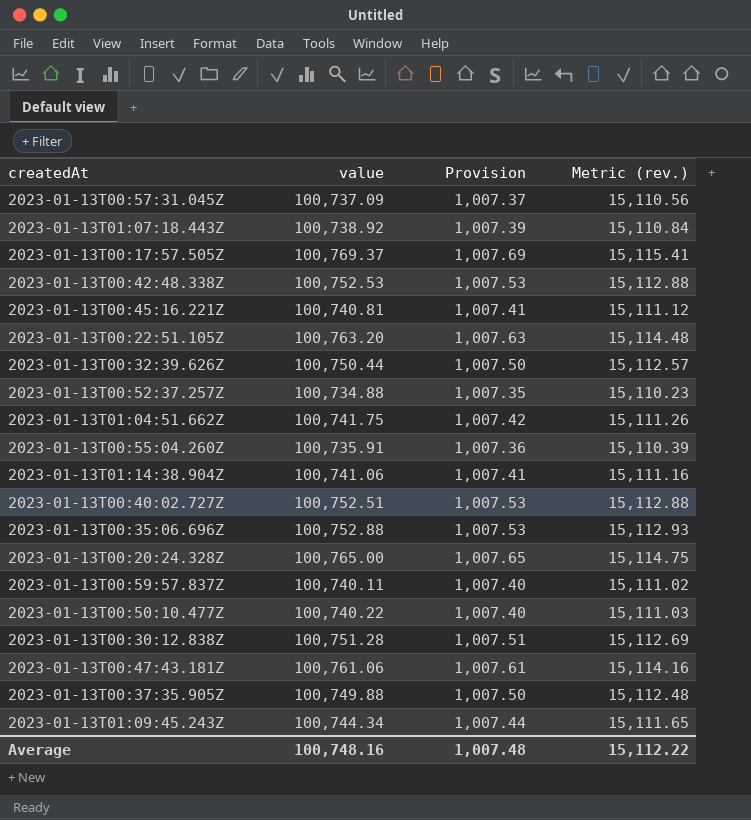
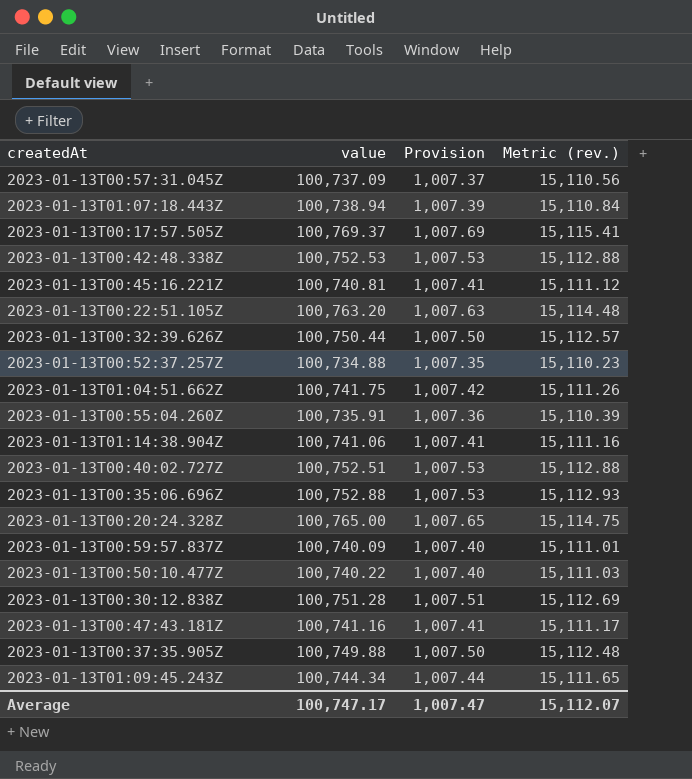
2023-01-13T01:07:18.443Z | value: 100,738.92 -> 100,738.94
2023-01-13T00:59:57.837Z | value: 100,740.11 -> 100,740.09
2023-01-13T00:59:57.837Z | Metric (rev.): 15,111.02 -> 15,111.01
2023-01-13T00:47:43.181Z | value: 100,761.06 -> 100,741.16
2023-01-13T00:47:43.181Z | Provision: 1,007.61 -> 1,007.41
2023-01-13T00:47:43.181Z | Metric (rev.): 15,114.16 -> 15,111.17
Average | value: 100,748.16 -> 100,747.17
Average | Provision: 1,007.48 -> 1,007.47
Average | Metric (rev.): 15,112.22 -> 15,112.07

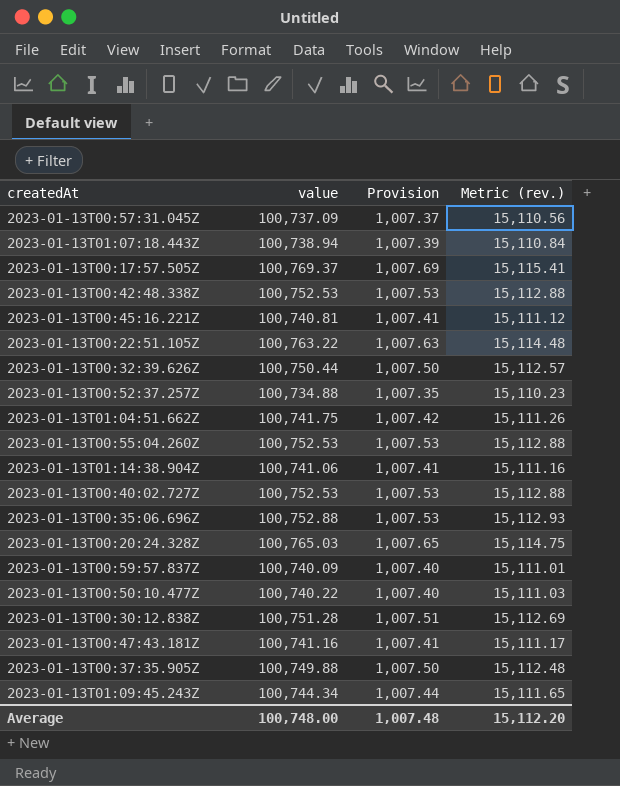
2023-01-13T00:22:51.105Z | value: 100,763.20 -> 100,763.22
2023-01-13T00:55:04.260Z | value: 100,735.91 -> 100,752.53
2023-01-13T00:55:04.260Z | Provision: 1,007.36 -> 1,007.53
2023-01-13T00:55:04.260Z | Metric (rev.): 15,110.39 -> 15,112.88
2023-01-13T00:40:02.727Z | value: 100,752.51 -> 100,752.53
2023-01-13T00:20:24.328Z | value: 100,765.00 -> 100,765.03
Average | value: 100,747.17 -> 100,748.00
Average | Provision: 1,007.47 -> 1,007.48
Average | Metric (rev.): 15,112.07 -> 15,112.20

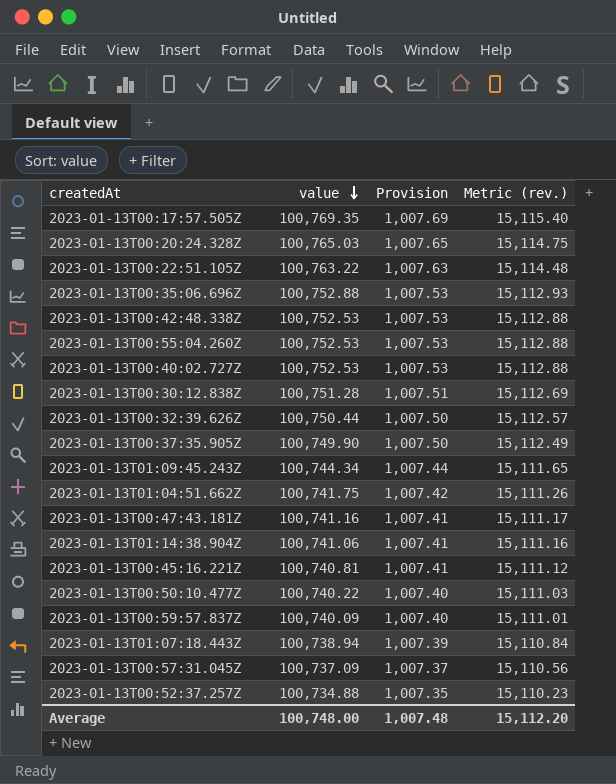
row order: none -> value descending
2023-01-13T00:17:57.505Z | value: 100,769.37 -> 100,769.35
2023-01-13T00:17:57.505Z | Metric (rev.): 15,115.41 -> 15,115.40
2023-01-13T00:37:35.905Z | value: 100,749.88 -> 100,749.90
2023-01-13T00:37:35.905Z | Metric (rev.): 15,112.48 -> 15,112.49

